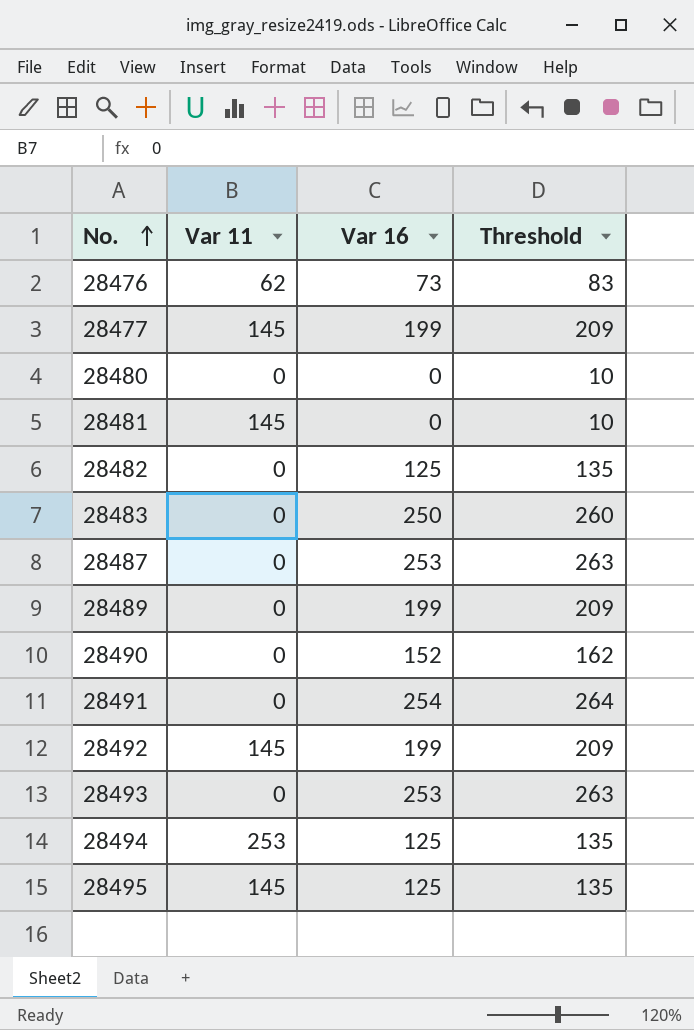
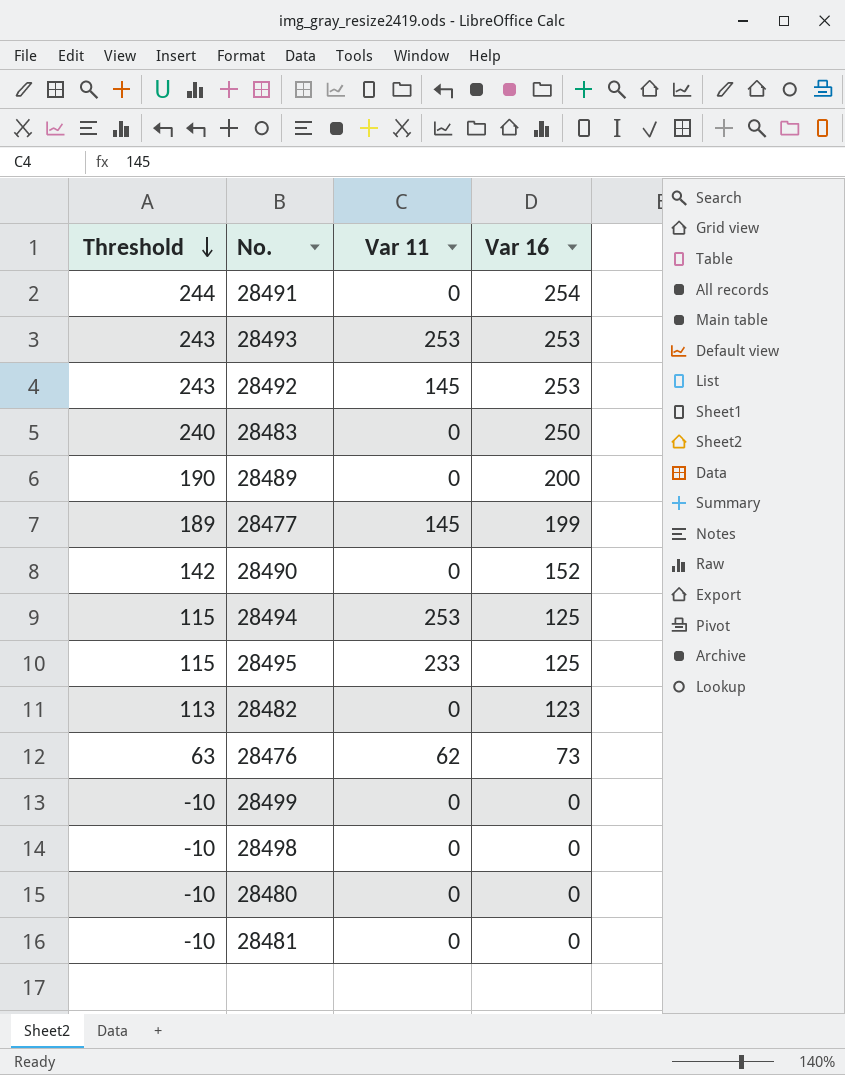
row order: No. ascending -> Threshold descending
column Threshold | formula: [Var 16] + 10 -> [Var 16] - 10
column Threshold | position: 4 -> 1
row 28487: 0 | 253 | 263 -> none
28493 | Var 11: 0 -> 253
28492 | Var 16: 199 -> 253
28489 | Var 16: 199 -> 200
28495 | Var 11: 145 -> 233
28482 | Var 16: 125 -> 123
row 28499: none -> -10 | 0 | 0
row 28498: none -> -10 | 0 | 0
28481 | Var 11: 145 -> 0

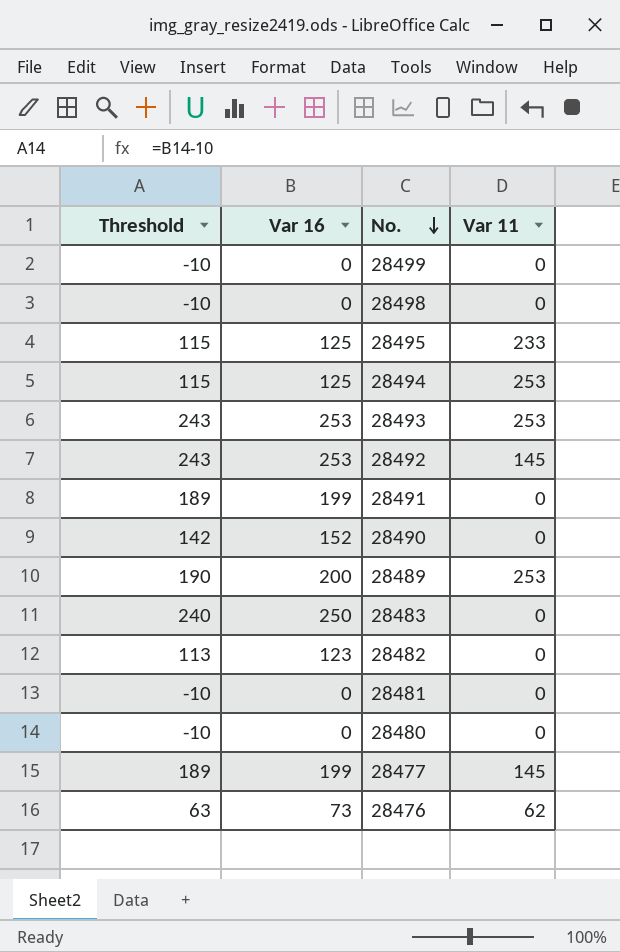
row order: Threshold descending -> No. descending
column Var 16 | position: 4 -> 2
28491 | Threshold: 244 -> 189
28491 | Var 16: 254 -> 199
28489 | Var 11: 0 -> 253

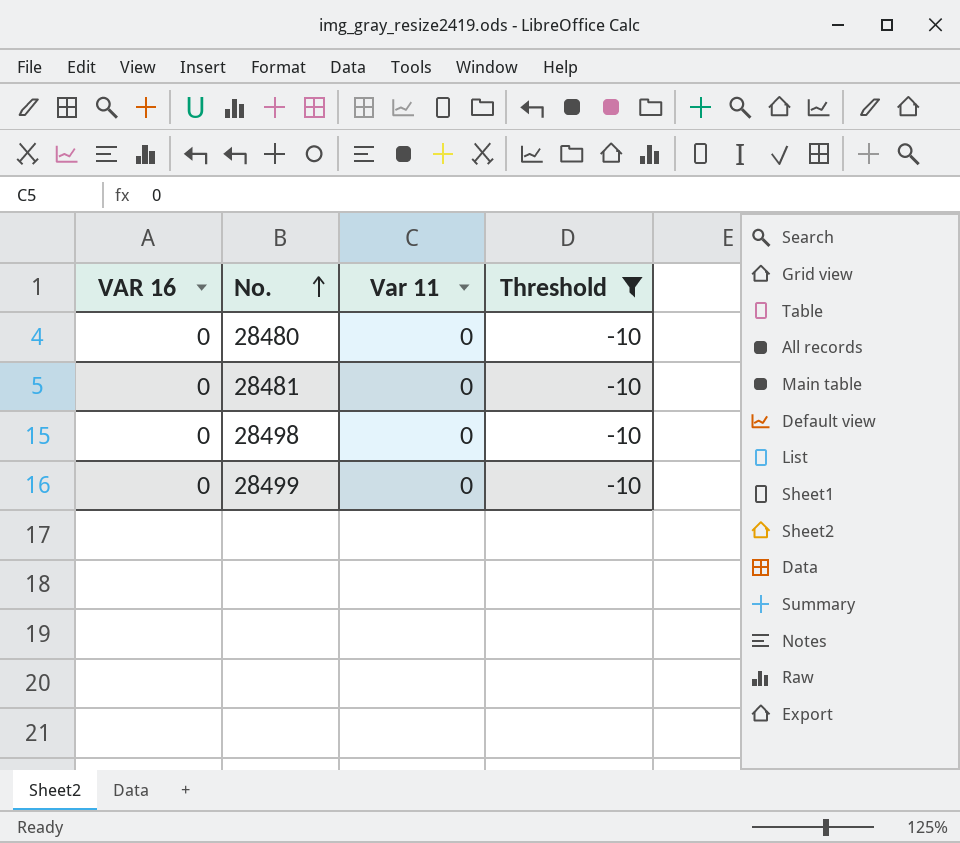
filter: none -> Threshold = -10
row order: No. descending -> No. ascending
column name: Var 16 -> VAR 16
column Threshold | position: 1 -> 4

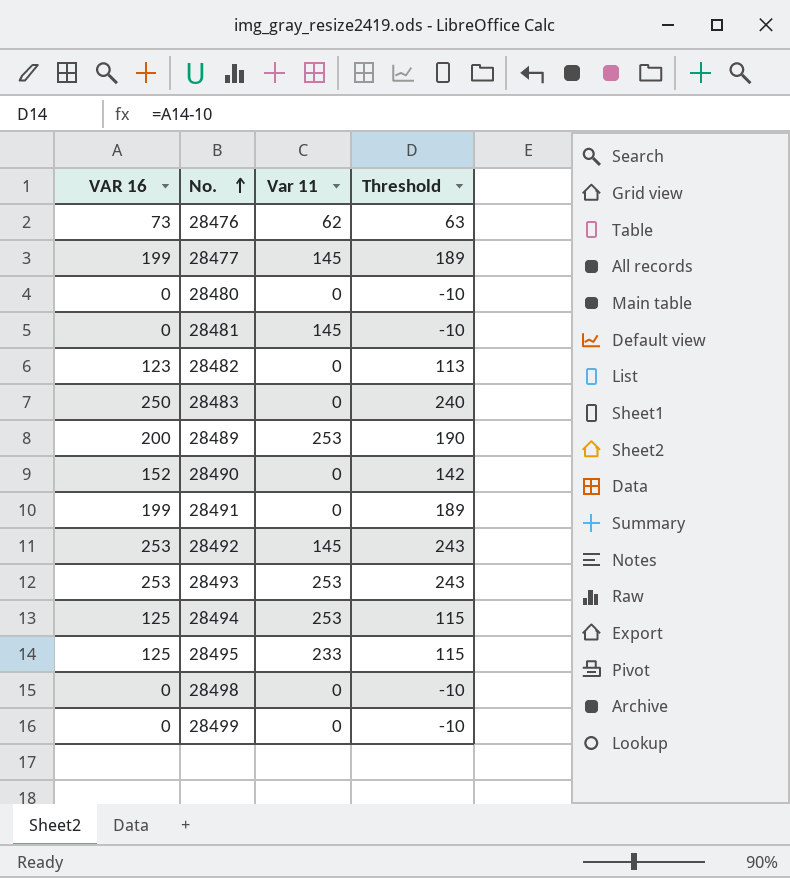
filter: Threshold = -10 -> none
28481 | Var 11: 0 -> 145

